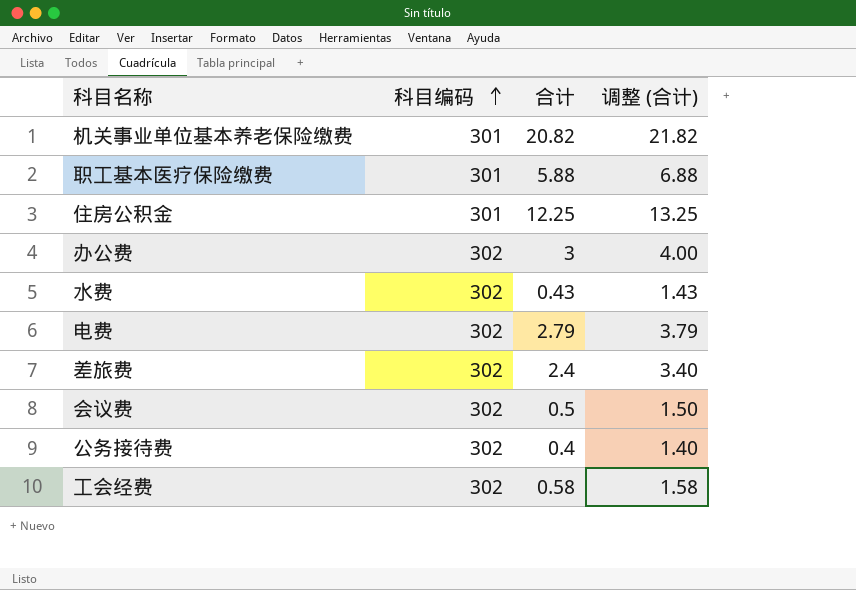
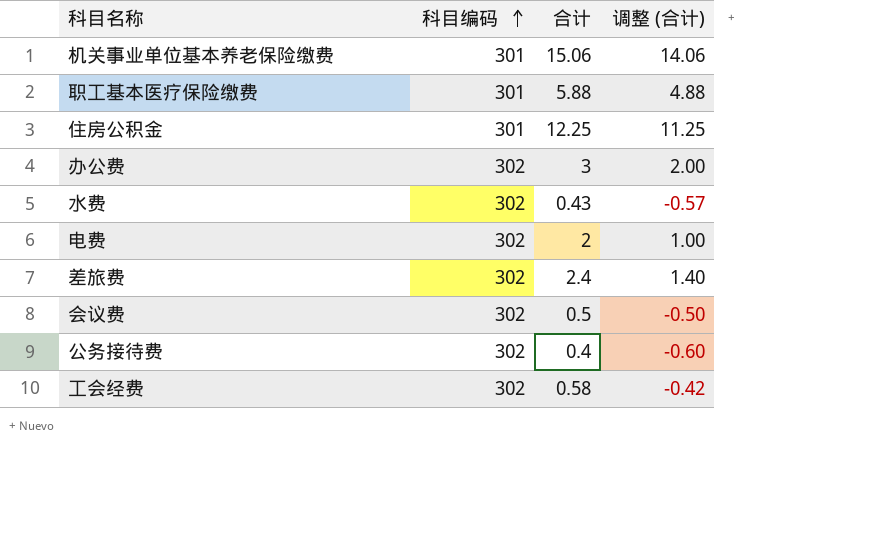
column 调整 (合计) | formula: [合计] + 1 -> [合计] - 1
机关事业单位基本养老保险缴费 | 合计: 20.82 -> 15.06
电费 | 合计: 2.79 -> 2

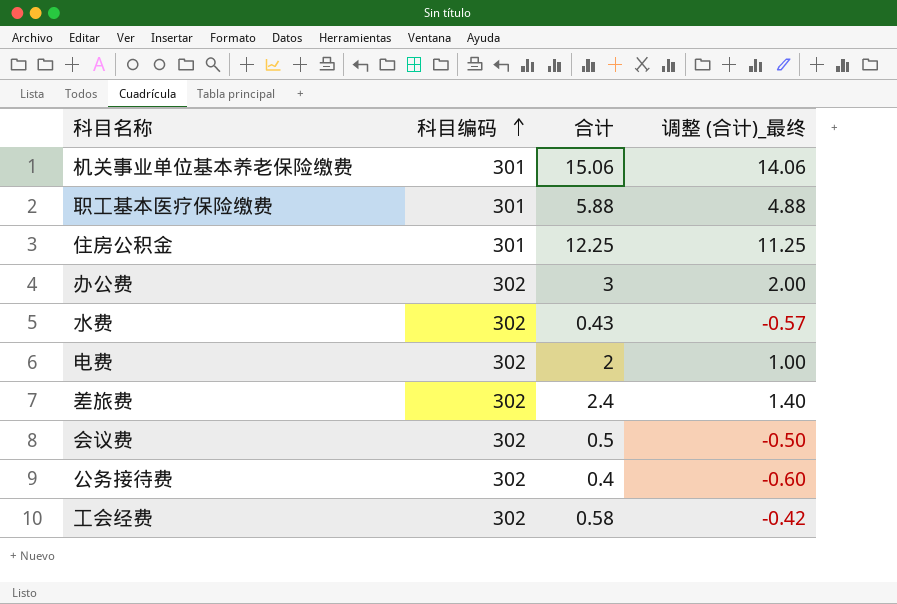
column name: 调整 (合计) -> 调整 (合计)_最终

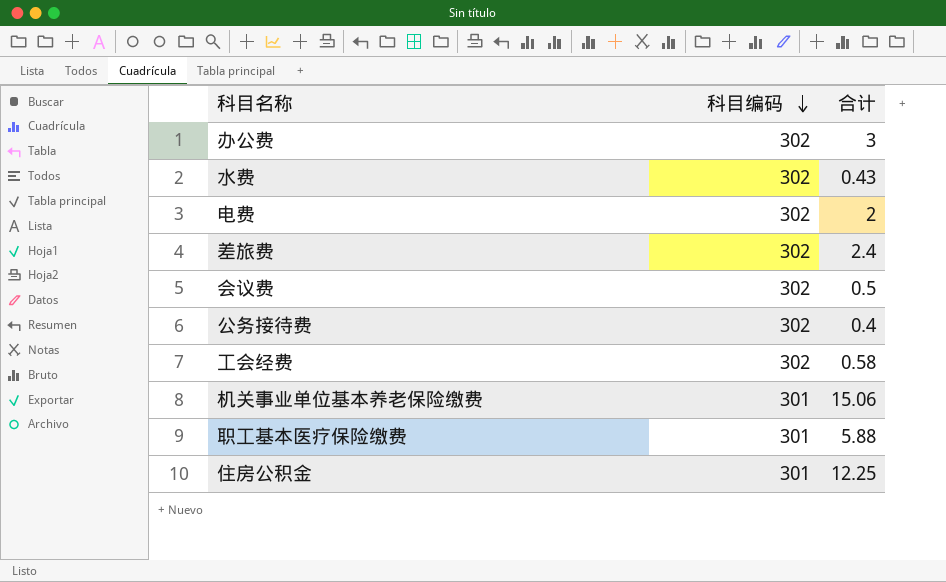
row order: 科目编码 ascending -> 科目编码 descending
column 调整 (合计)_最终 | formula: [合计] - 1 -> none

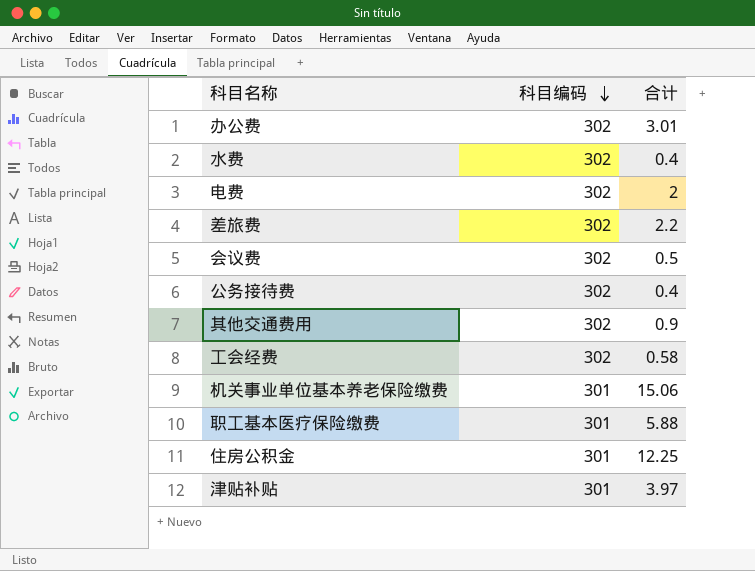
办公费 | 合计: 3 -> 3.01
水费 | 合计: 0.43 -> 0.4
差旅费 | 合计: 2.4 -> 2.2
row 其他交通费用: none -> 302 | 0.9
row 津贴补贴: none -> 301 | 3.97

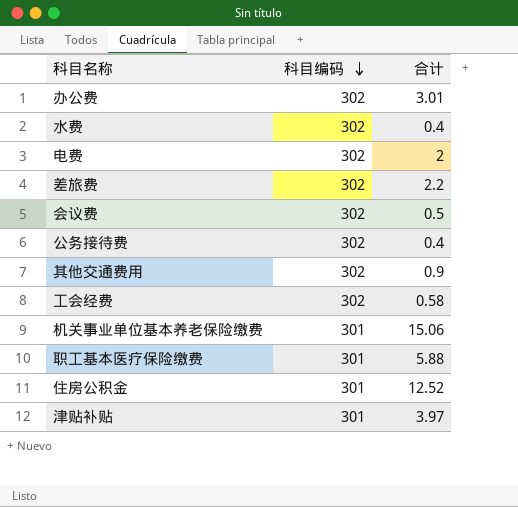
住房公积金 | 合计: 12.25 -> 12.52

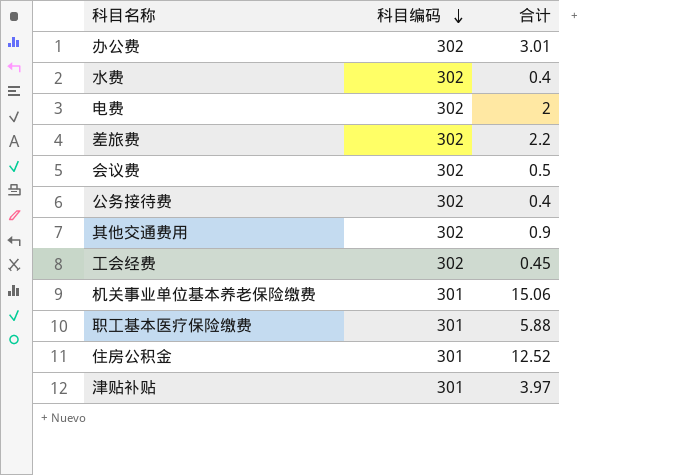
工会经费 | 合计: 0.58 -> 0.45

